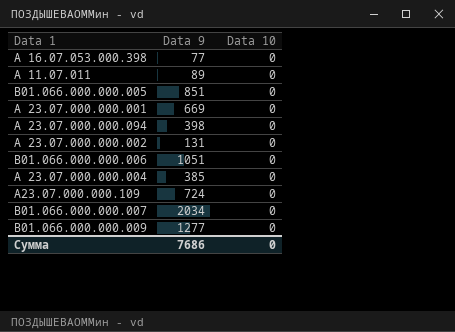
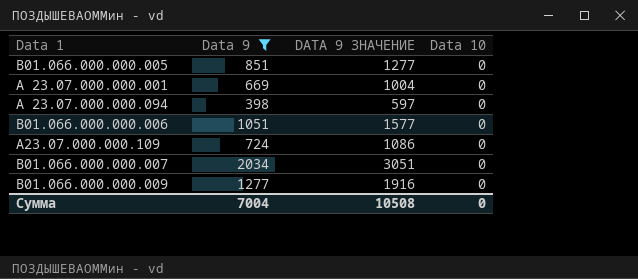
filter: none -> Data 9 >= 398
column DATA 9 ЗНАЧЕНИЕ | formula: none -> [Data 9] * 1,5
Сумма | Data 9: 7686 -> 7004

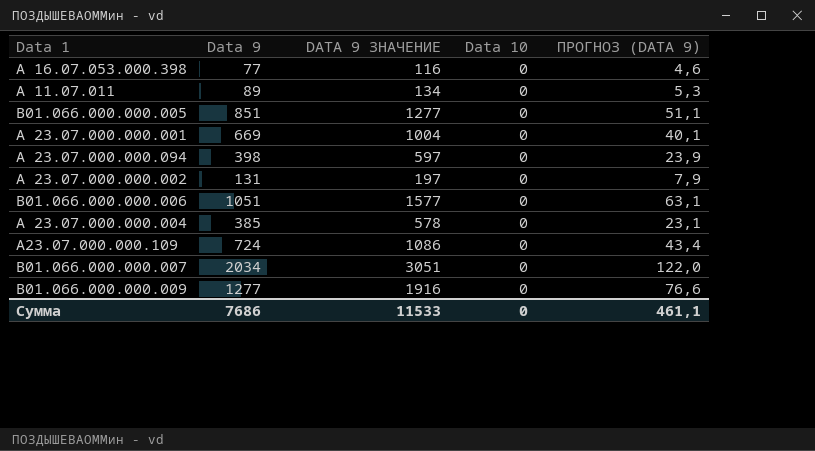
filter: Data 9 >= 398 -> none
column ПРОГНОЗ (DATA 9) | formula: none -> [Data 9] * 0,06
Сумма | Data 9: 7004 -> 7686
Сумма | DATA 9 ЗНАЧЕНИЕ: 10508 -> 11533

